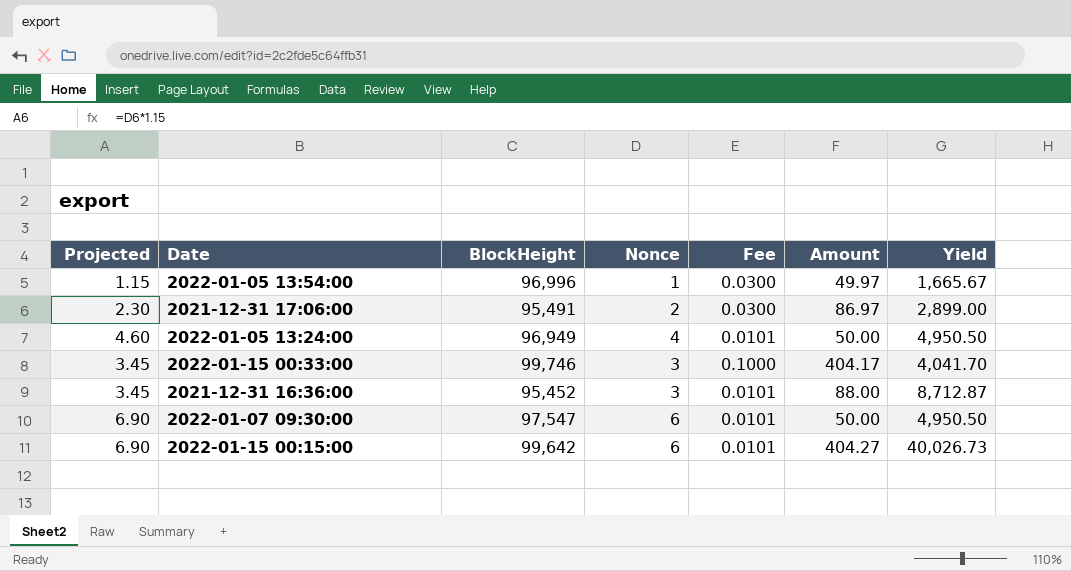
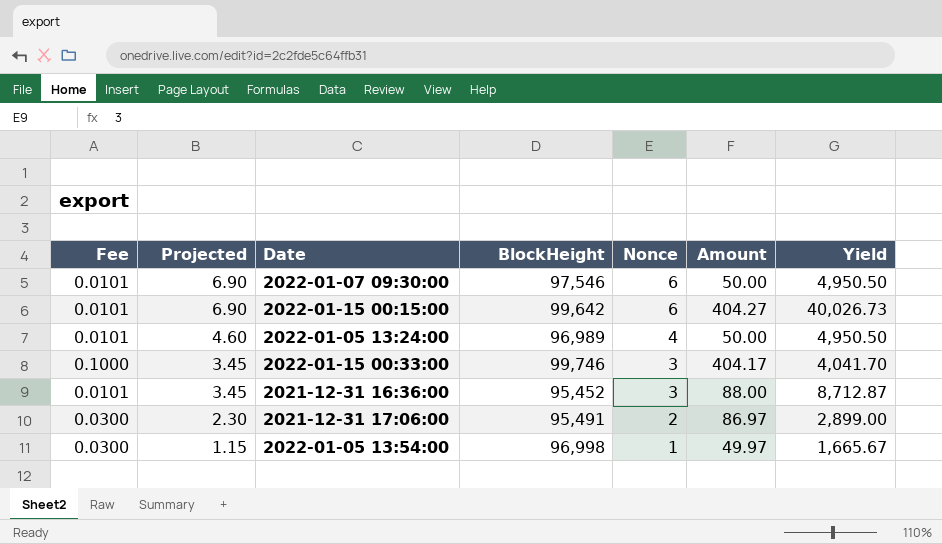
row order: none -> Projected descending
column Fee | position: 5 -> 1
2022-01-07 09:30:00 | BlockHeight: 97,547 -> 97,546
2022-01-05 13:24:00 | BlockHeight: 96,949 -> 96,989
2022-01-05 13:54:00 | BlockHeight: 96,996 -> 96,998

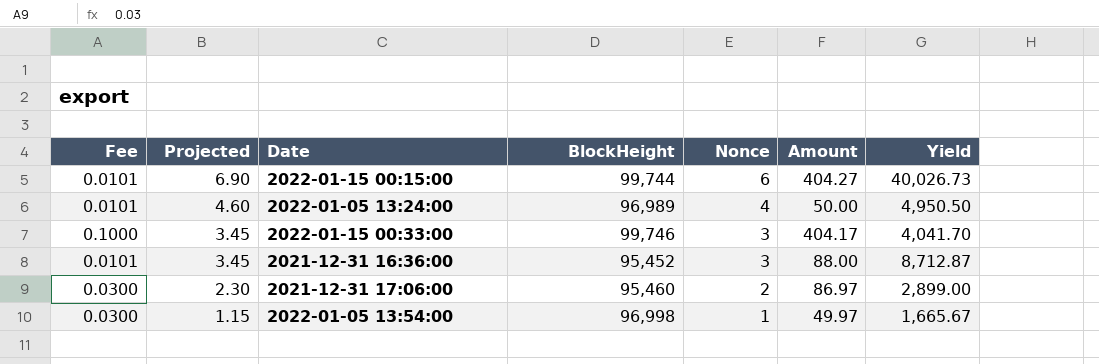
row 2022-01-07 09:30:00: 0.0101 | 6.90 | 97,546 | 6 | 50.00 | 4,950.50 -> none
2022-01-15 00:15:00 | BlockHeight: 99,642 -> 99,744
2021-12-31 17:06:00 | BlockHeight: 95,491 -> 95,460

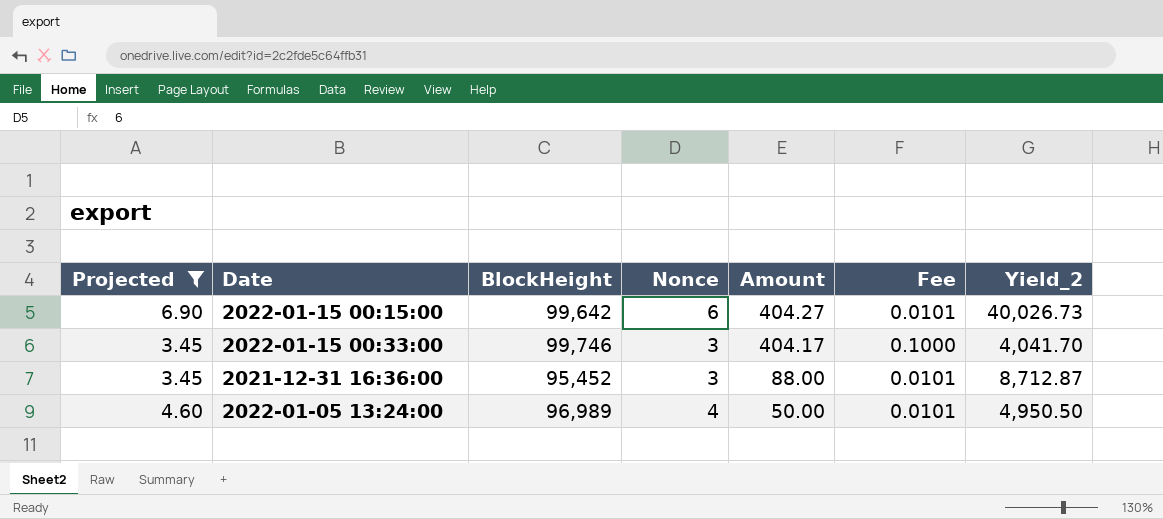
filter: none -> Projected >= 3.45
row order: Projected descending -> Amount descending
column Fee | position: 1 -> 6
column name: Yield -> Yield_2
2022-01-15 00:15:00 | BlockHeight: 99,744 -> 99,642

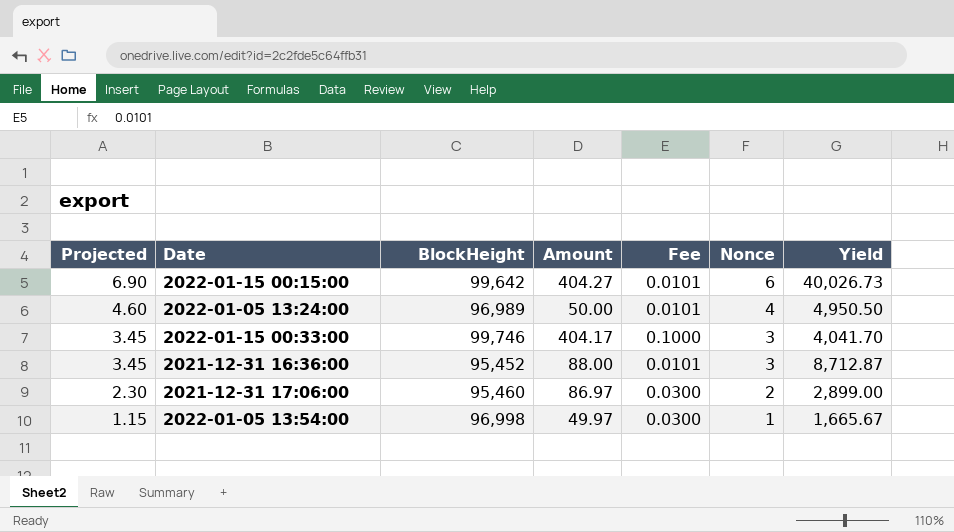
filter: Projected >= 3.45 -> none
row order: Amount descending -> Projected descending
column Nonce | position: 4 -> 6
column name: Yield_2 -> Yield

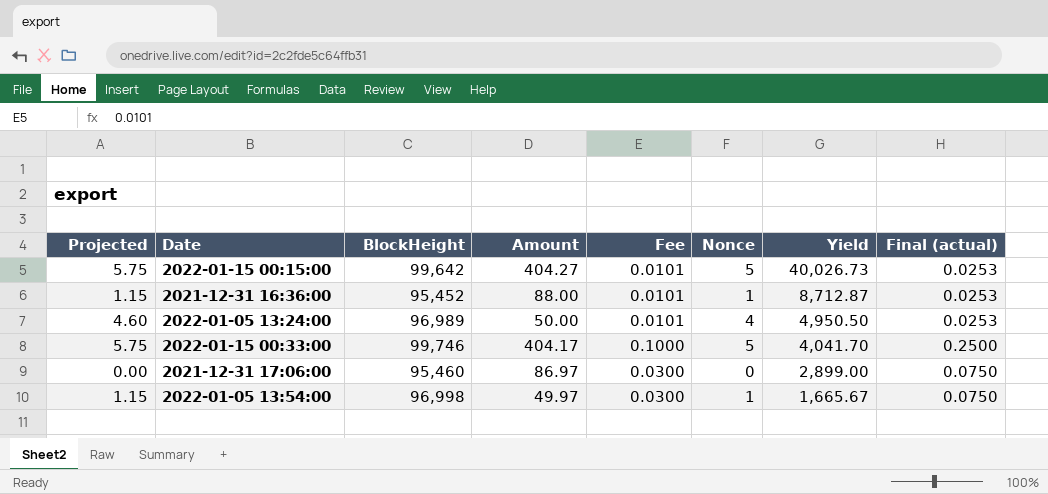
row order: Projected descending -> Yield descending
column Final (actual) | formula: none -> [Fee] * 2.5
2022-01-15 00:15:00 | Projected: 6.90 -> 5.75
2022-01-15 00:15:00 | Nonce: 6 -> 5
2021-12-31 16:36:00 | Projected: 3.45 -> 1.15
2021-12-31 16:36:00 | Nonce: 3 -> 1
2022-01-15 00:33:00 | Projected: 3.45 -> 5.75
2022-01-15 00:33:00 | Nonce: 3 -> 5
2021-12-31 17:06:00 | Projected: 2.30 -> 0.00
2021-12-31 17:06:00 | Nonce: 2 -> 0

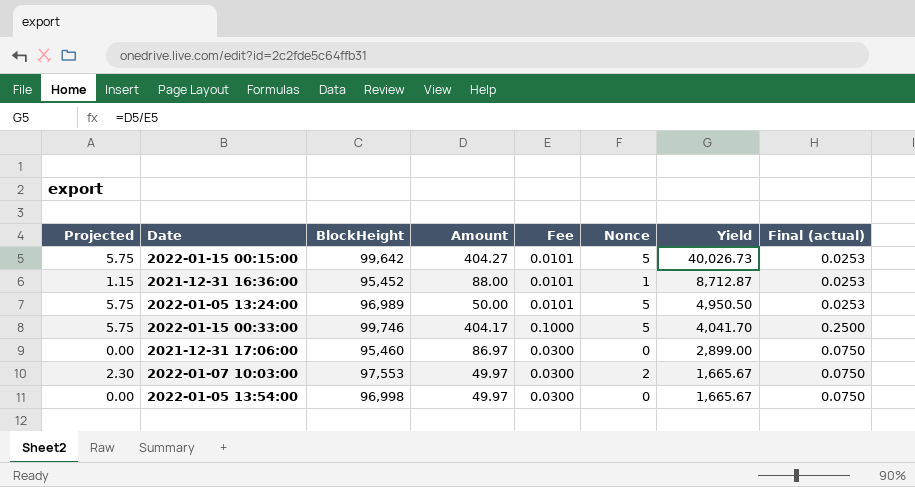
2022-01-05 13:24:00 | Projected: 4.60 -> 5.75
2022-01-05 13:24:00 | Nonce: 4 -> 5
row 2022-01-07 10:03:00: none -> 2.30 | 97,553 | 49.97 | 0.0300 | 2 | 1,665.67 | 0.0750
2022-01-05 13:54:00 | Projected: 1.15 -> 0.00
2022-01-05 13:54:00 | Nonce: 1 -> 0

